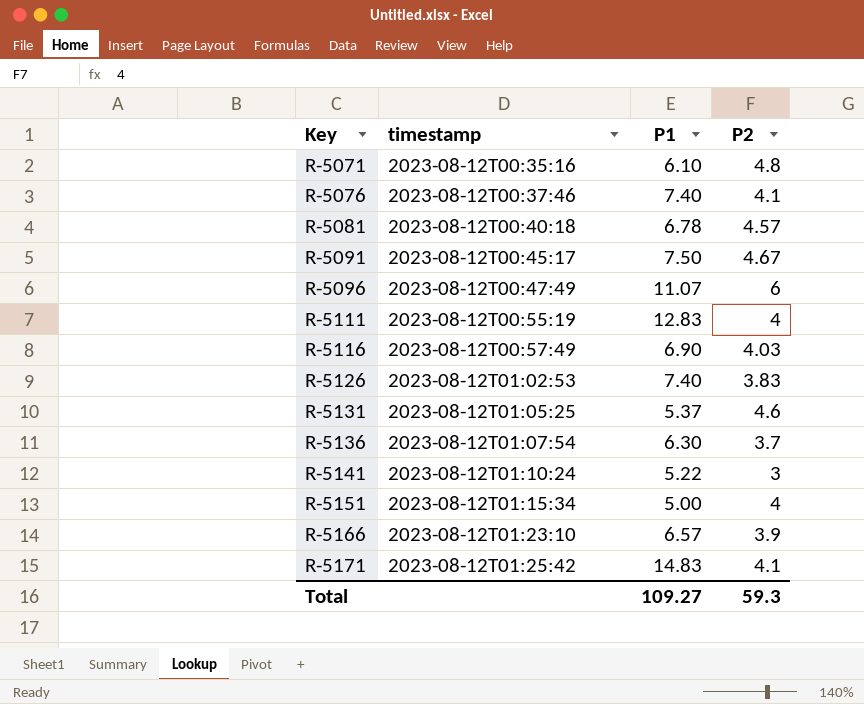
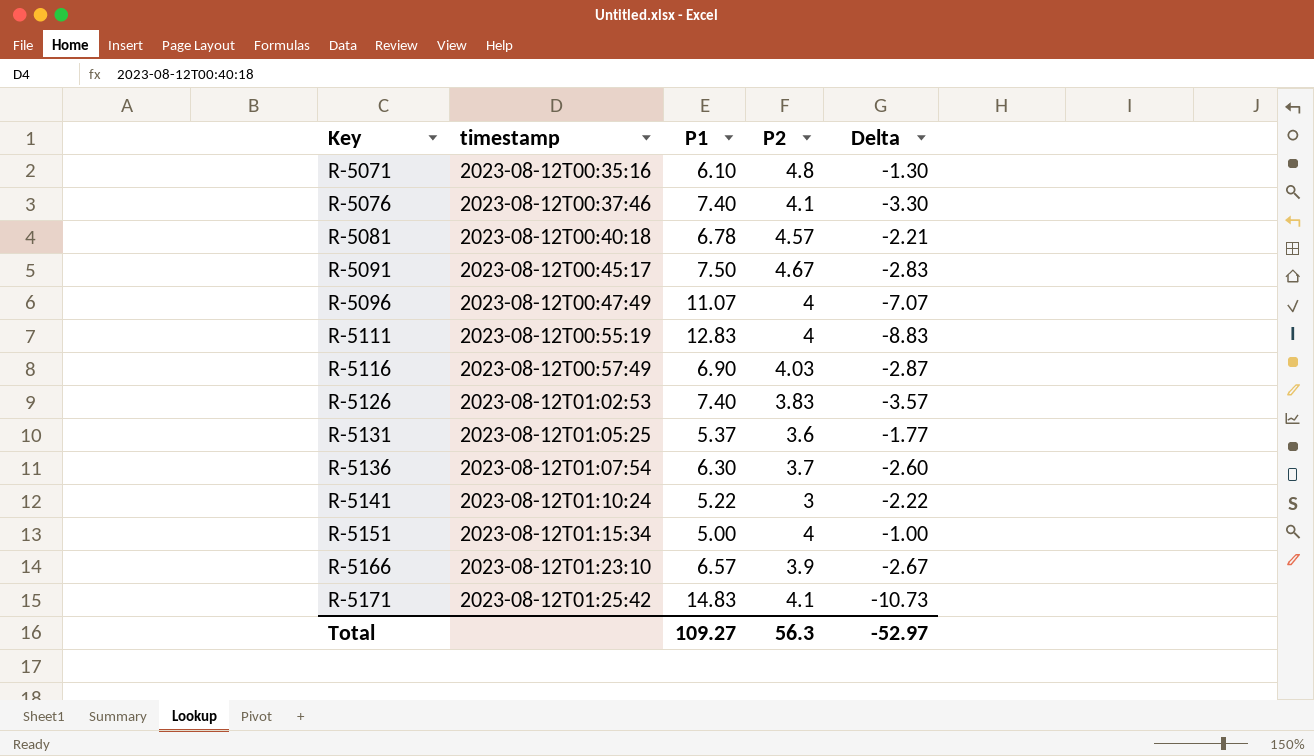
column Delta | formula: none -> [P2] - [P1]
R-5096 | P2: 6 -> 4
R-5131 | P2: 4.6 -> 3.6
Total | P2: 59.3 -> 56.3

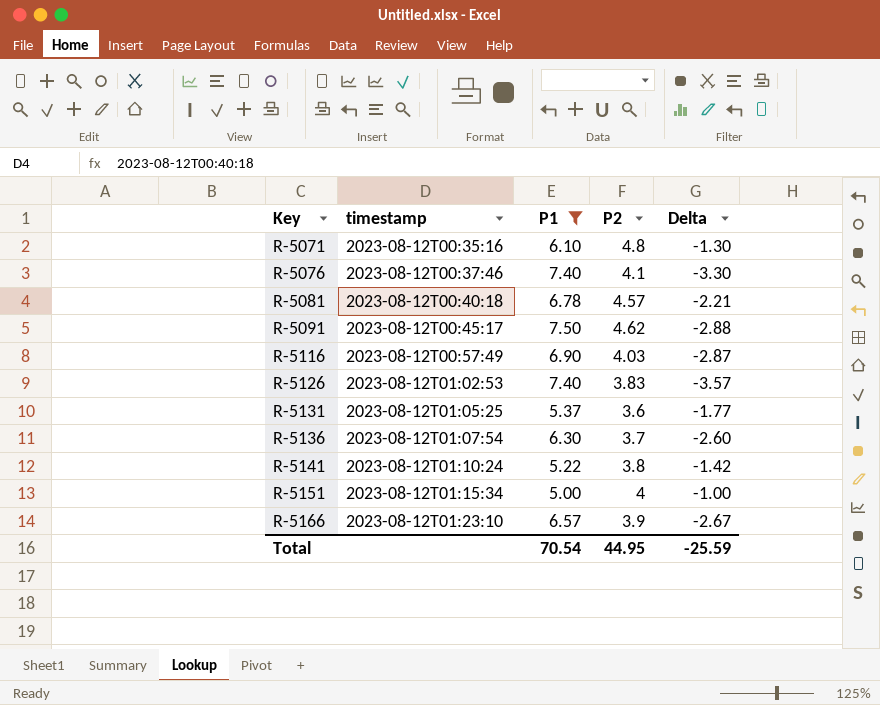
filter: none -> P1 <= 7.50
R-5091 | P2: 4.67 -> 4.62
R-5091 | Delta: -2.83 -> -2.88
R-5141 | P2: 3 -> 3.8
R-5141 | Delta: -2.22 -> -1.42
Total | P1: 109.27 -> 70.54
Total | P2: 56.3 -> 44.95
Total | Delta: -52.97 -> -25.59

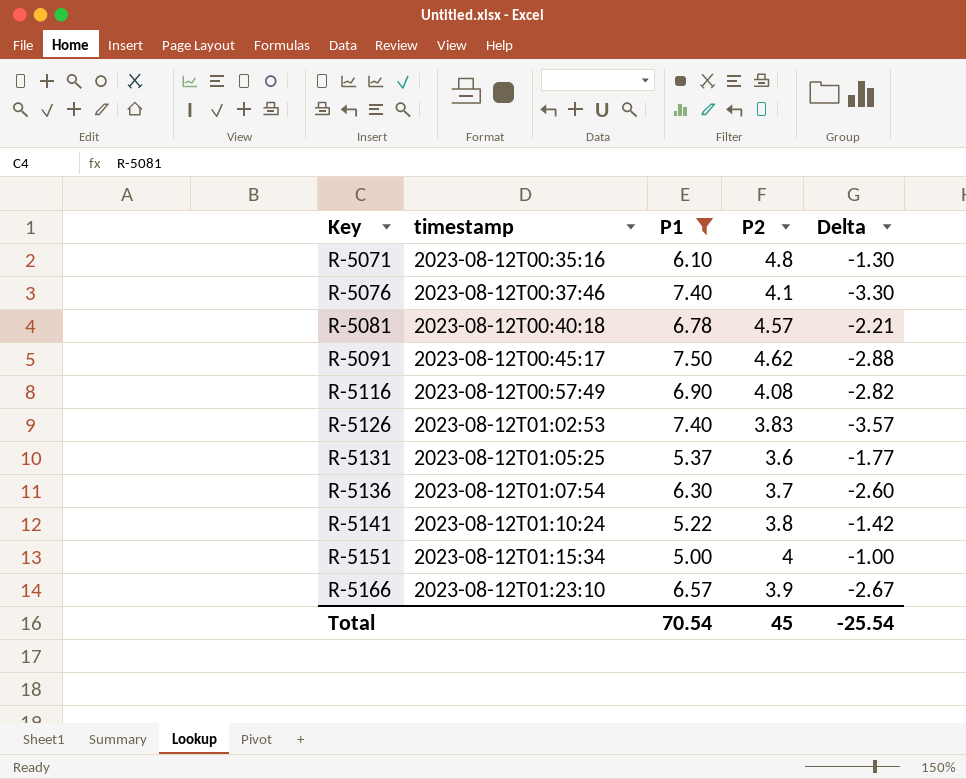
R-5116 | P2: 4.03 -> 4.08
R-5116 | Delta: -2.87 -> -2.82
Total | P2: 44.95 -> 45
Total | Delta: -25.59 -> -25.54

